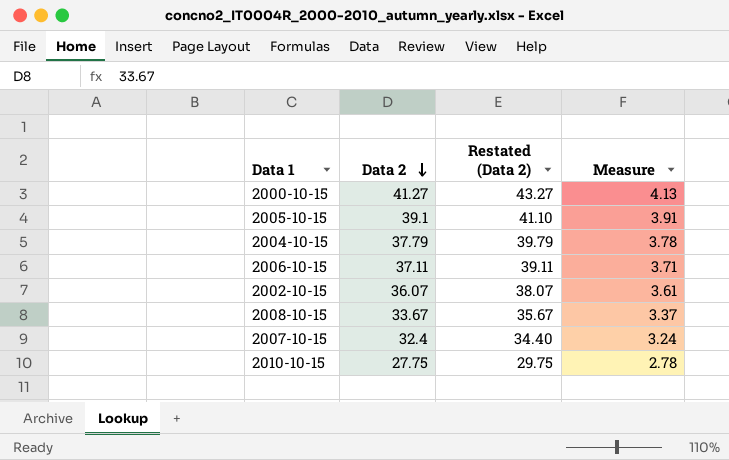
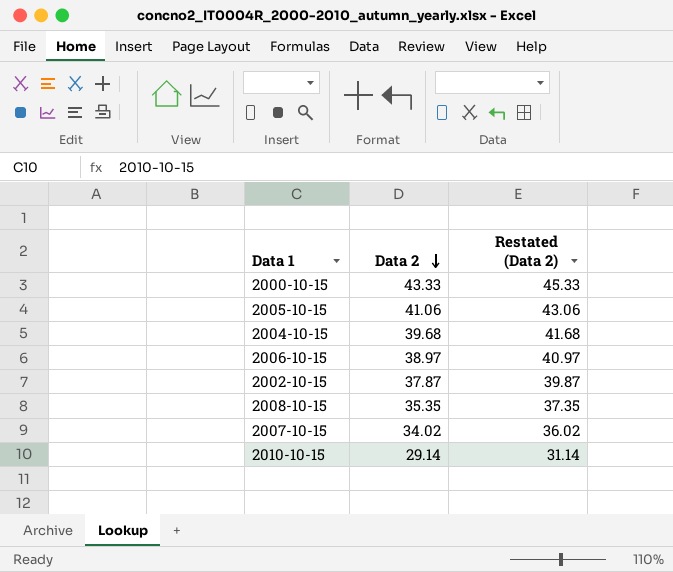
column Measure | formula: [Data 2] * 0.1 -> none
2000-10-15 | Data 2: 41.27 -> 43.33
2000-10-15 | Restated (Data 2): 43.27 -> 45.33
2005-10-15 | Data 2: 39.1 -> 41.06
2005-10-15 | Restated (Data 2): 41.10 -> 43.06
2004-10-15 | Data 2: 37.79 -> 39.68
2004-10-15 | Restated (Data 2): 39.79 -> 41.68
2006-10-15 | Data 2: 37.11 -> 38.97
2006-10-15 | Restated (Data 2): 39.11 -> 40.97
2002-10-15 | Data 2: 36.07 -> 37.87
2002-10-15 | Restated (Data 2): 38.07 -> 39.87
2008-10-15 | Data 2: 33.67 -> 35.35
2008-10-15 | Restated (Data 2): 35.67 -> 37.35
2007-10-15 | Data 2: 32.4 -> 34.02
2007-10-15 | Restated (Data 2): 34.40 -> 36.02
2010-10-15 | Data 2: 27.75 -> 29.14
2010-10-15 | Restated (Data 2): 29.75 -> 31.14

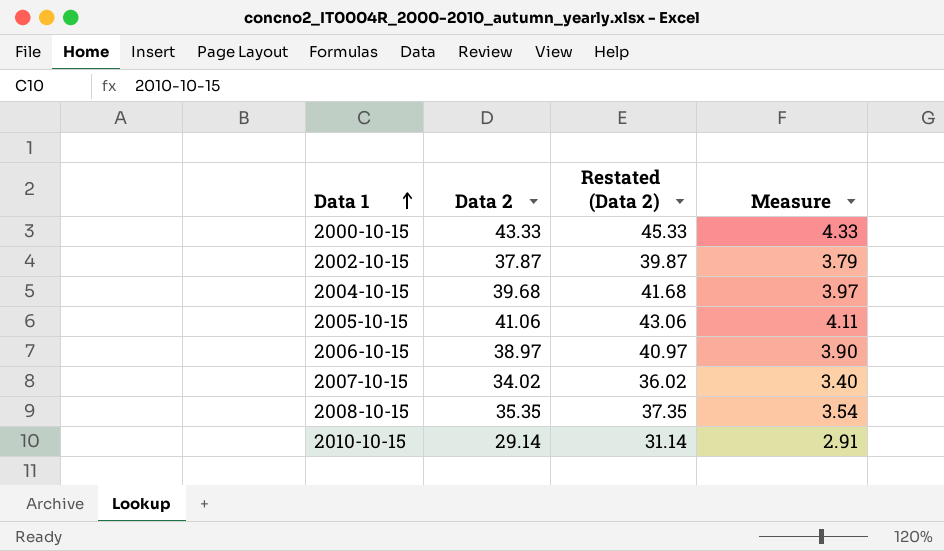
row order: Data 2 descending -> Data 1 ascending
column Measure | formula: none -> [Data 2] * 0.1

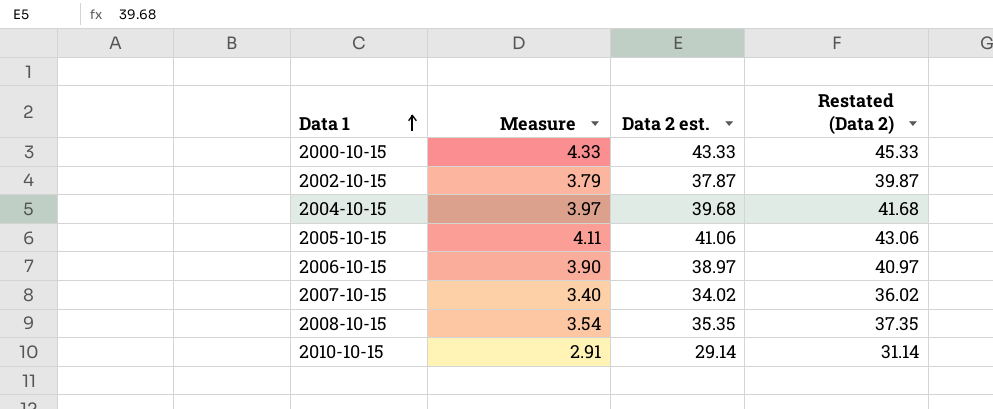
column Measure | position: 4 -> 2
column name: Data 2 -> Data 2 est.

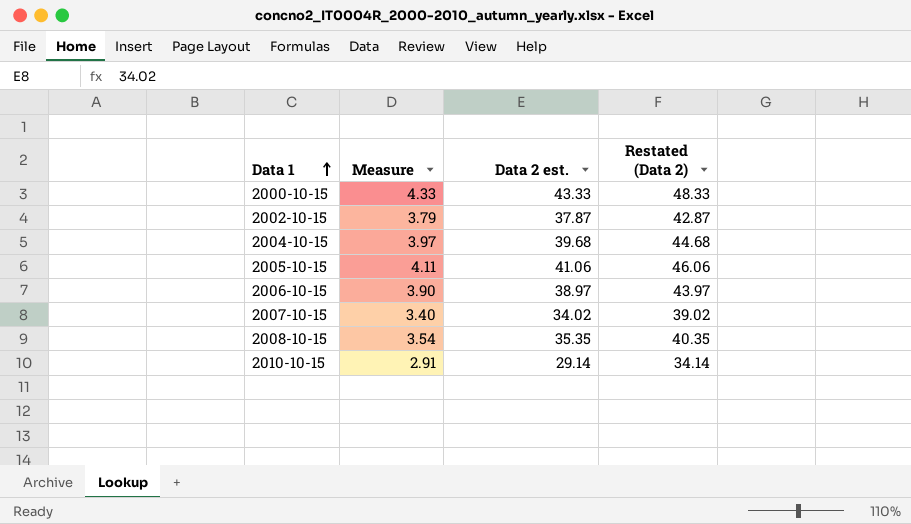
column Restated (Data 2) | formula: [Data 2 est.] + 2 -> [Data 2 est.] + 5

